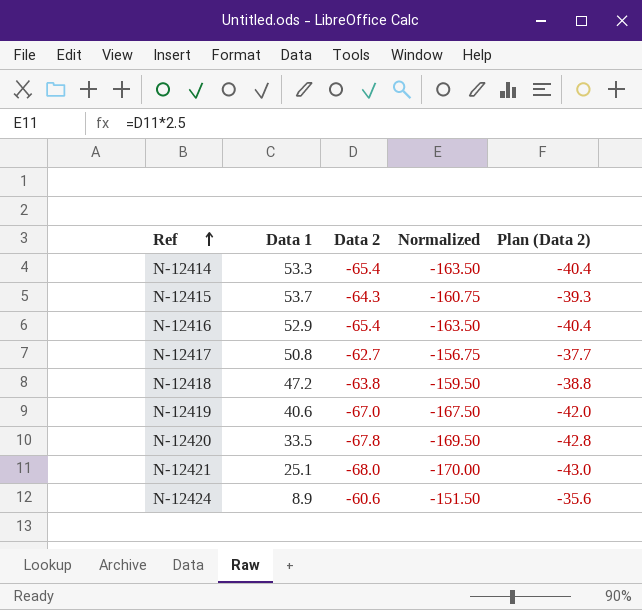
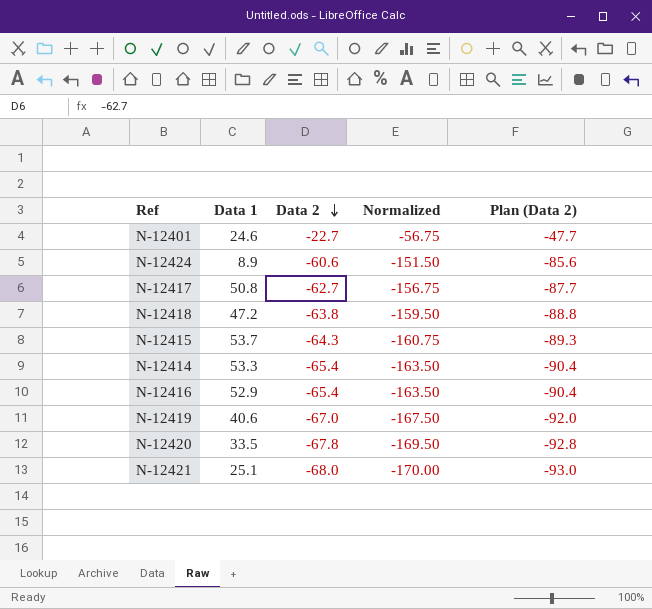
row order: Ref ascending -> Data 2 descending
column Plan (Data 2) | formula: [Data 2] + 25 -> [Data 2] - 25
row N-12401: none -> 24.6 | -22.7 | -56.75 | -47.7

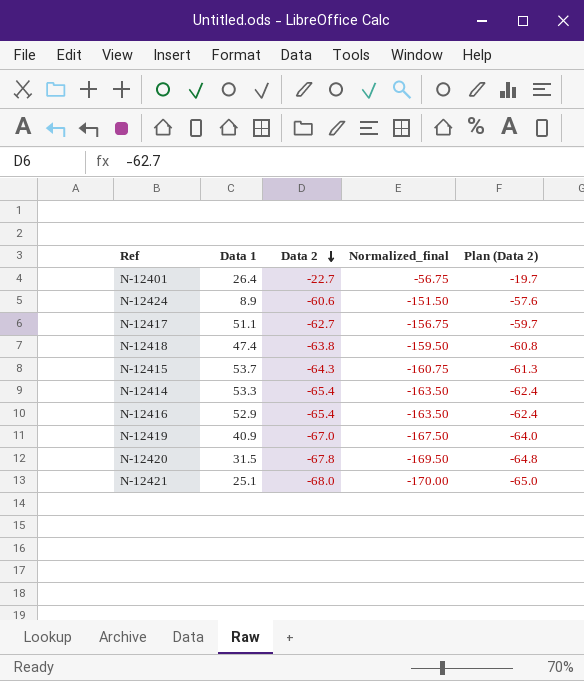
column name: Normalized -> Normalized_final
column Plan (Data 2) | formula: [Data 2] - 25 -> [Data 2] + 3
N-12401 | Data 1: 24.6 -> 26.4
N-12417 | Data 1: 50.8 -> 51.1
N-12418 | Data 1: 47.2 -> 47.4
N-12419 | Data 1: 40.6 -> 40.9
N-12420 | Data 1: 33.5 -> 31.5

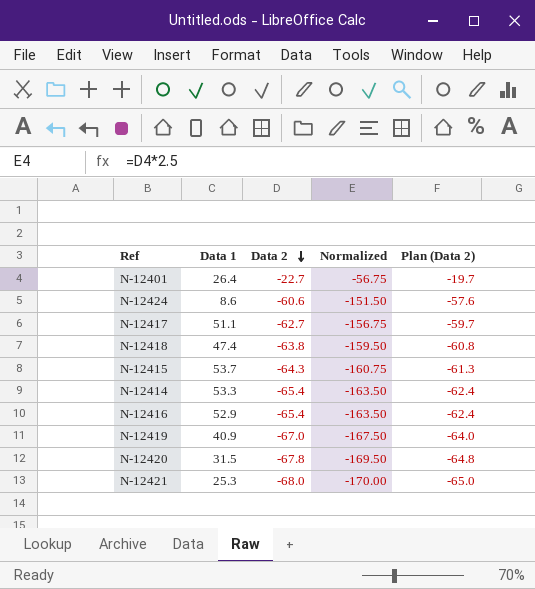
column name: Normalized_final -> Normalized
N-12424 | Data 1: 8.9 -> 8.6
N-12421 | Data 1: 25.1 -> 25.3

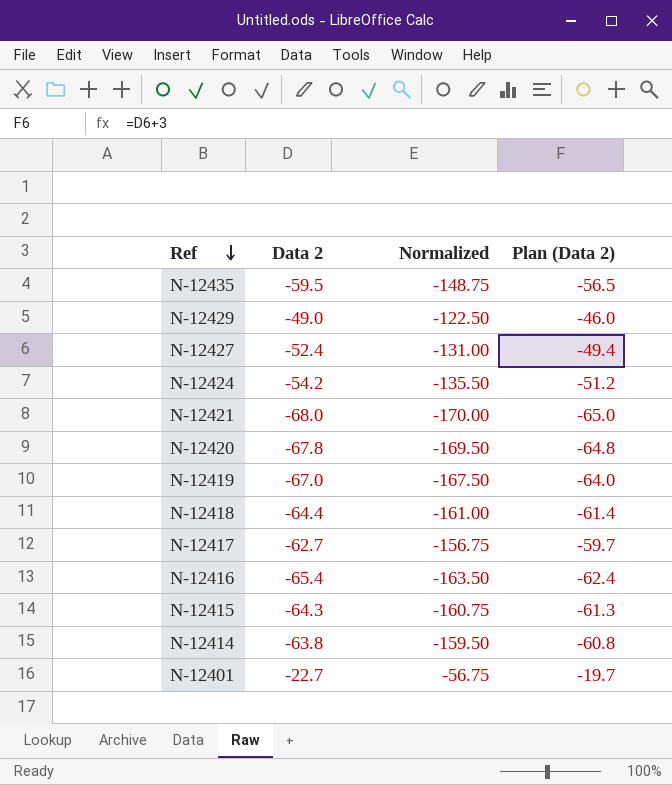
row order: Data 2 descending -> Ref descending
column Data 1 | position: 2 -> none
row N-12435: none -> -59.5 | -148.75 | -56.5
row N-12429: none -> -49.0 | -122.50 | -46.0
row N-12427: none -> -52.4 | -131.00 | -49.4
N-12424 | Data 2: -60.6 -> -54.2
N-12424 | Normalized: -151.50 -> -135.50
N-12424 | Plan (Data 2): -57.6 -> -51.2
N-12418 | Data 2: -63.8 -> -64.4
N-12418 | Normalized: -159.50 -> -161.00
N-12418 | Plan (Data 2): -60.8 -> -61.4
N-12414 | Data 2: -65.4 -> -63.8
N-12414 | Normalized: -163.50 -> -159.50
N-12414 | Plan (Data 2): -62.4 -> -60.8

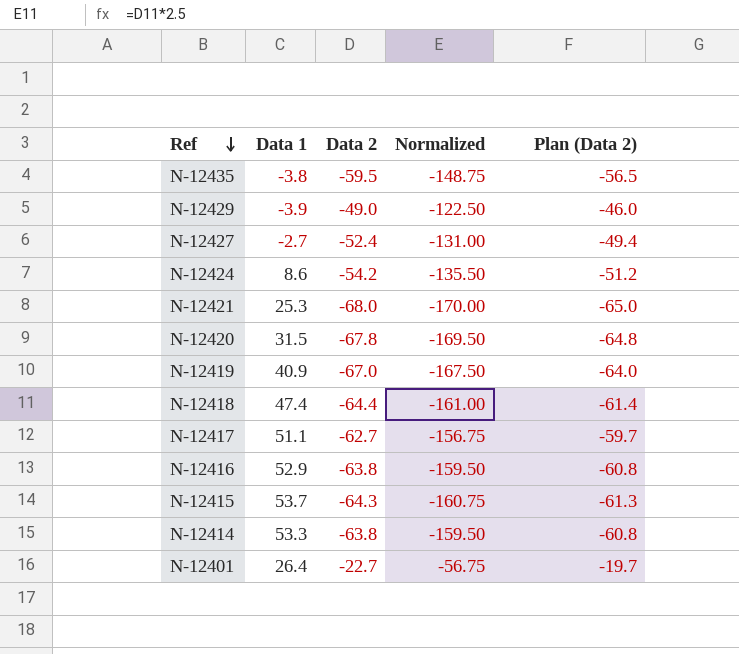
column Data 1 | position: none -> 2
N-12416 | Data 2: -65.4 -> -63.8
N-12416 | Normalized: -163.50 -> -159.50
N-12416 | Plan (Data 2): -62.4 -> -60.8

